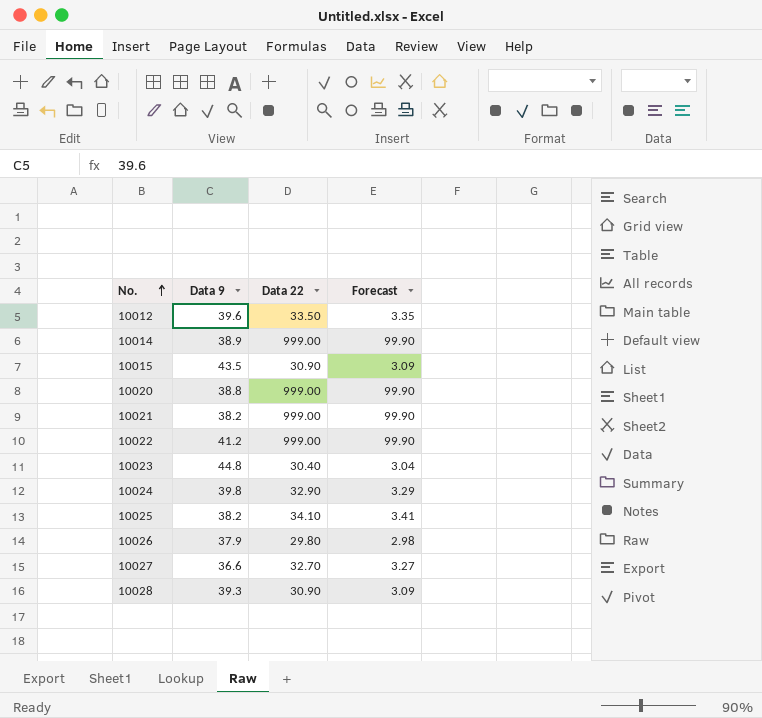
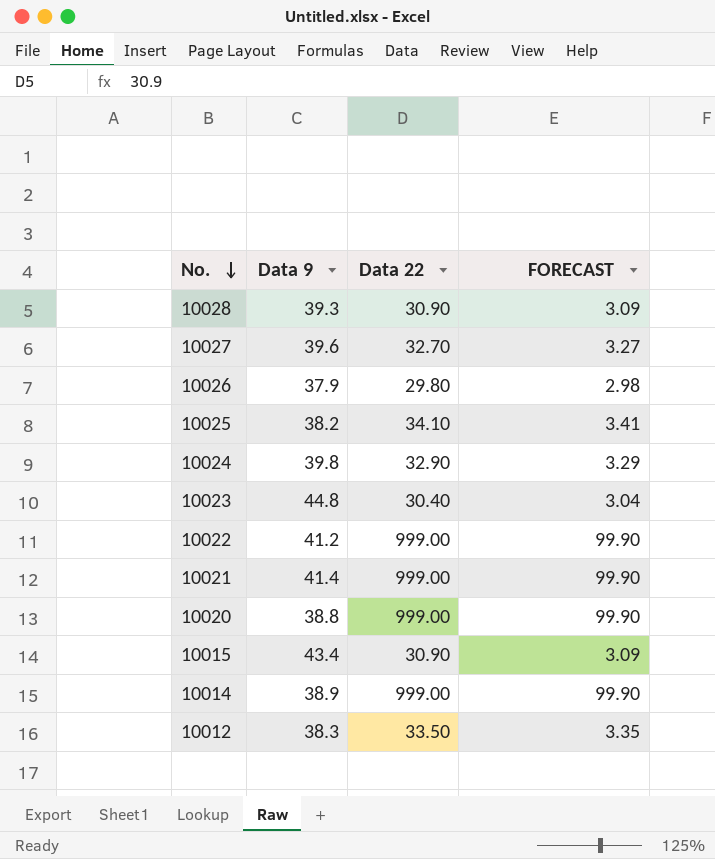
row order: No. ascending -> No. descending
column name: Forecast -> FORECAST
10027 | Data 9: 36.6 -> 39.6
10021 | Data 9: 38.2 -> 41.4
10015 | Data 9: 43.5 -> 43.4
10012 | Data 9: 39.6 -> 38.3

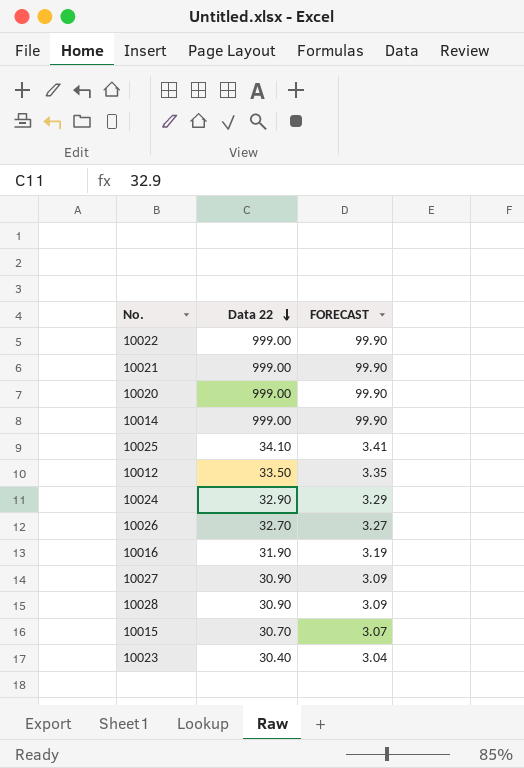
row order: No. descending -> Data 22 descending
column Data 9 | position: 2 -> none
10026 | Data 22: 29.80 -> 32.70
10026 | FORECAST: 2.98 -> 3.27
row 10016: none -> 31.90 | 3.19
10027 | Data 22: 32.70 -> 30.90
10027 | FORECAST: 3.27 -> 3.09
10015 | Data 22: 30.90 -> 30.70
10015 | FORECAST: 3.09 -> 3.07

